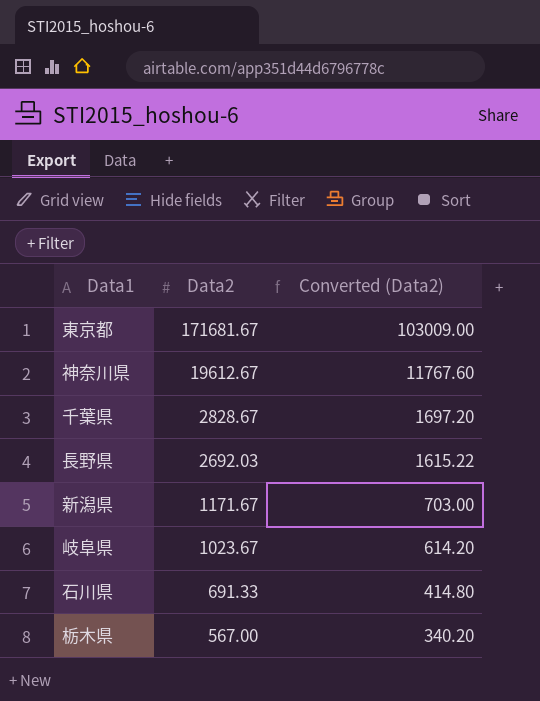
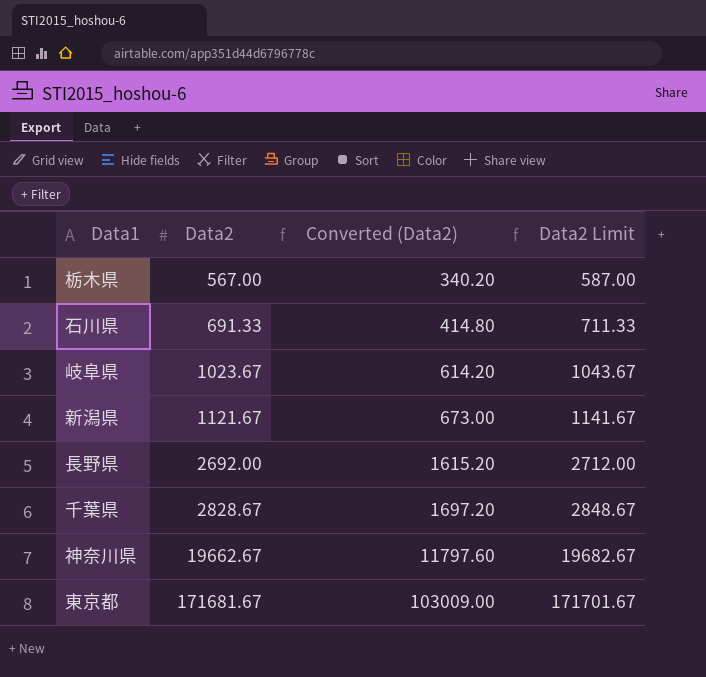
row order: Data2 descending -> Data2 ascending
column Data2 Limit | formula: none -> [Data2] + 20
新潟県 | Data2: 1171.67 -> 1121.67
新潟県 | Converted (Data2): 703.00 -> 673.00
長野県 | Data2: 2692.03 -> 2692.00
長野県 | Converted (Data2): 1615.22 -> 1615.20
神奈川県 | Data2: 19612.67 -> 19662.67
神奈川県 | Converted (Data2): 11767.60 -> 11797.60

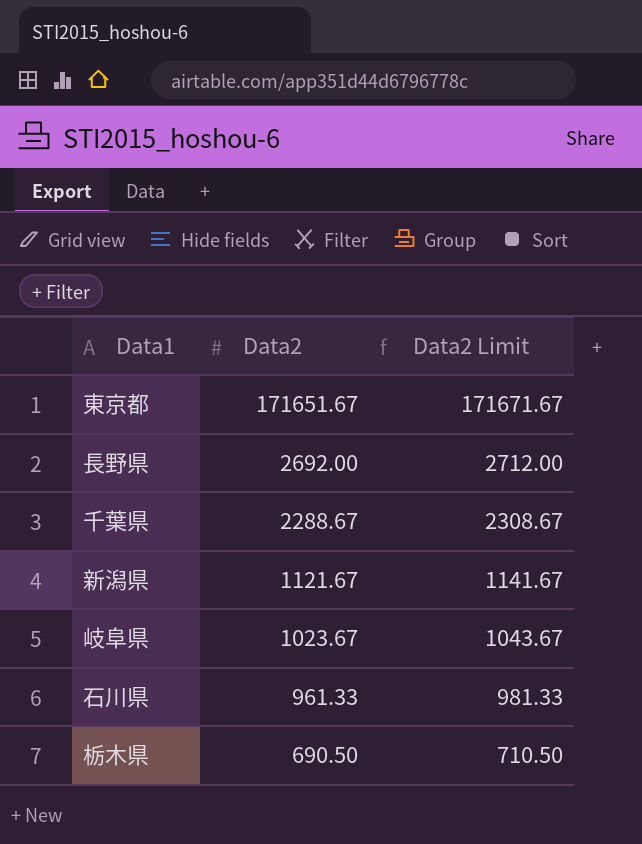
row order: Data2 ascending -> Data2 descending
column Converted (Data2) | formula: [Data2] * 0.6 -> none
row 神奈川県: 19662.67 | 11797.60 | 19682.67 -> none
東京都 | Data2: 171681.67 -> 171651.67
東京都 | Data2 Limit: 171701.67 -> 171671.67
千葉県 | Data2: 2828.67 -> 2288.67
千葉県 | Data2 Limit: 2848.67 -> 2308.67
石川県 | Data2: 691.33 -> 961.33
石川県 | Data2 Limit: 711.33 -> 981.33
栃木県 | Data2: 567.00 -> 690.50
栃木県 | Data2 Limit: 587.00 -> 710.50

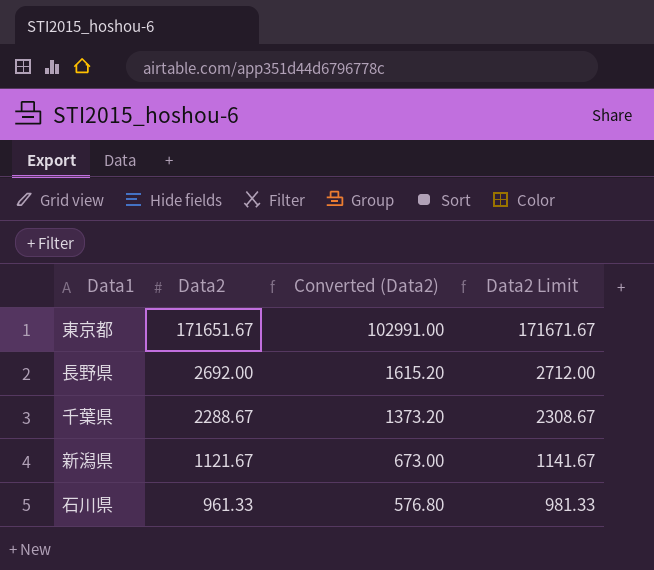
column Converted (Data2) | formula: none -> [Data2] * 0.6
row 岐阜県: 1023.67 | 1043.67 -> none
row 栃木県: 690.50 | 710.50 -> none

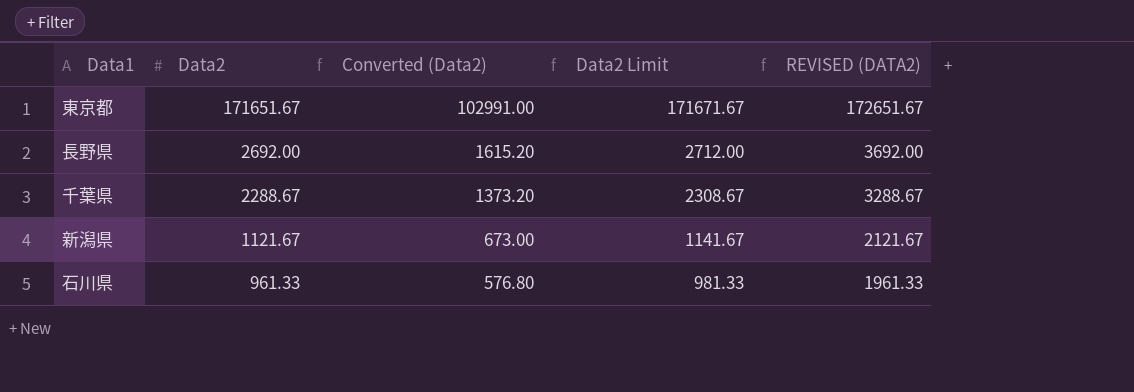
column REVISED (DATA2) | formula: none -> [Data2] + 1000

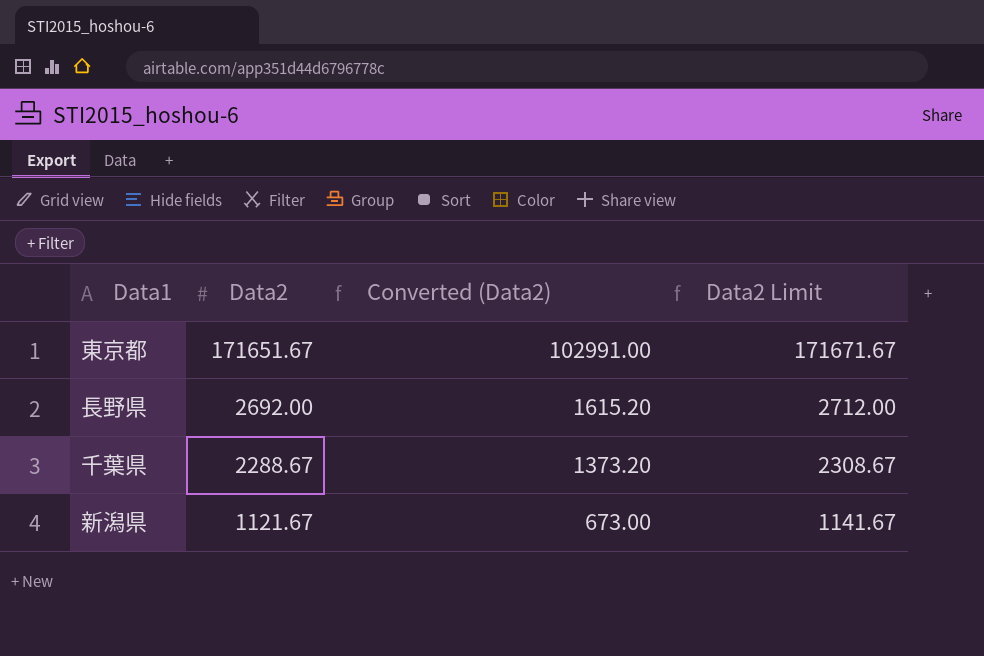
column REVISED (DATA2) | formula: [Data2] + 1000 -> none
row 石川県: 961.33 | 576.80 | 981.33 | 1961.33 -> none

